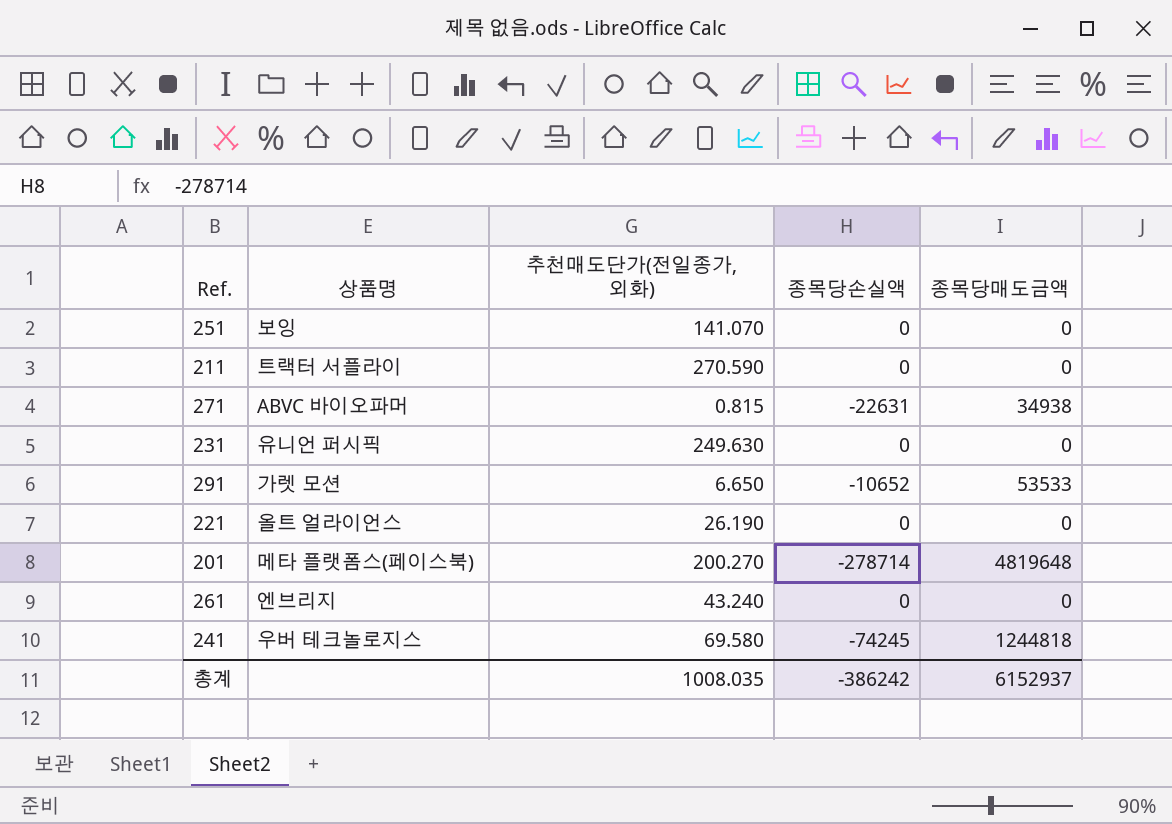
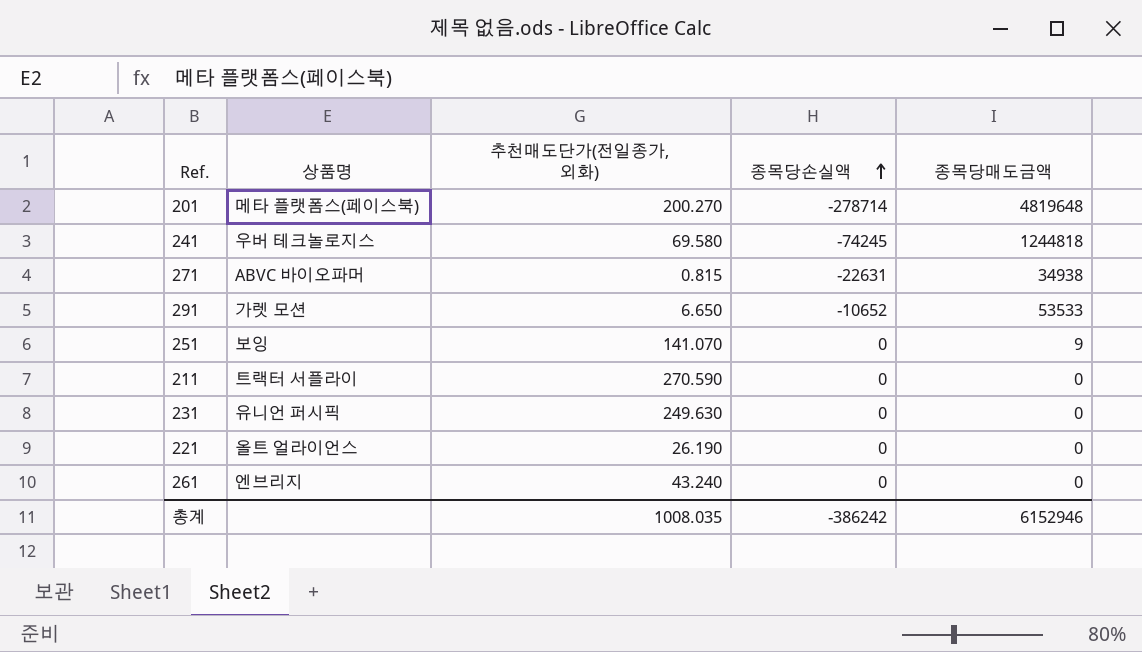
row order: none -> 종목당손실액 ascending
251 | 종목당매도금액: 0 -> 9
총계 | 종목당매도금액: 6152937 -> 6152946

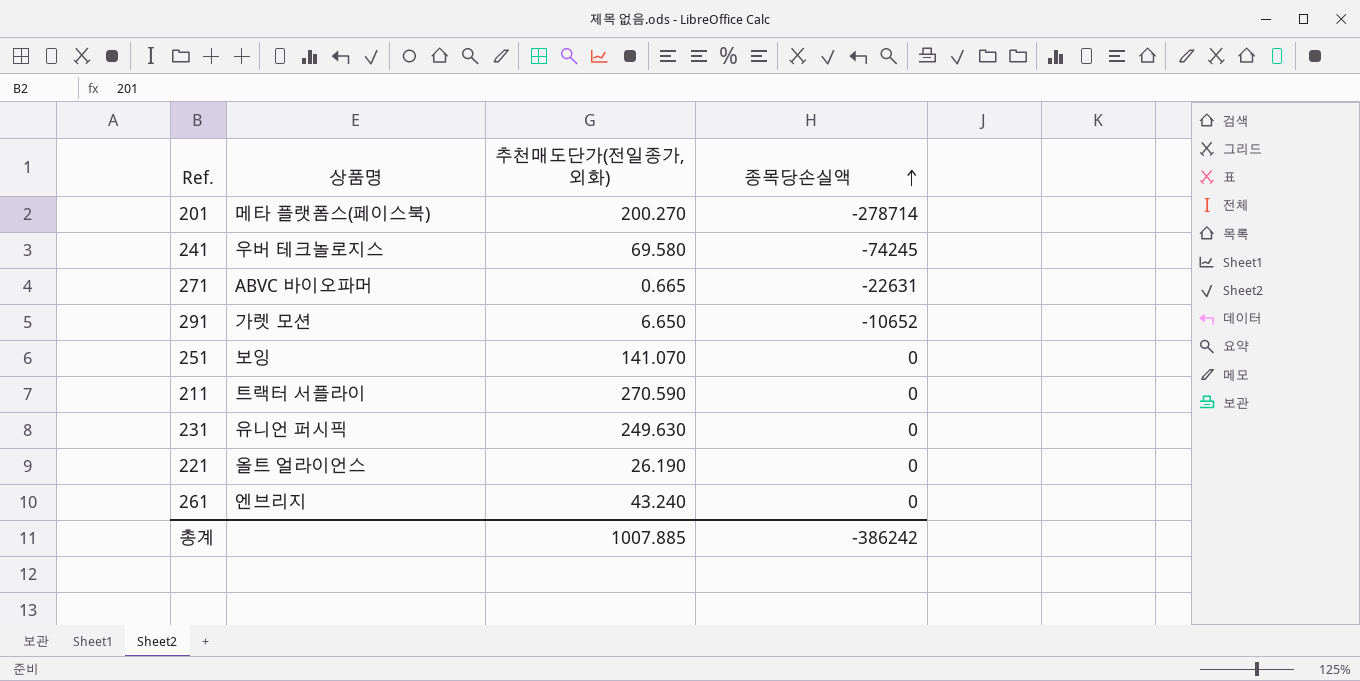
column 종목당매도금액 | position: 5 -> none
271 | 추천매도단가(전일종가, 외화): 0.815 -> 0.665
총계 | 추천매도단가(전일종가, 외화): 1008.035 -> 1007.885

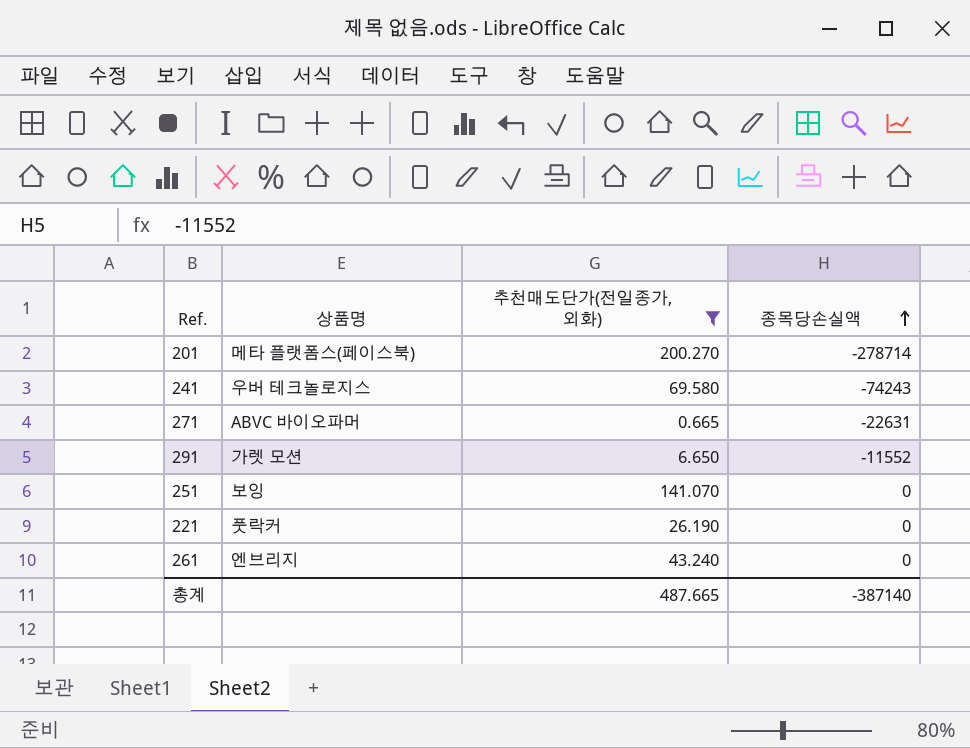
filter: none -> 추천매도단가(전일종가, 외화) <= 200.270
241 | 종목당손실액: -74245 -> -74243
291 | 종목당손실액: -10652 -> -11552
221 | 상품명: 올트 얼라이언스 -> 풋락커
총계 | 추천매도단가(전일종가, 외화): 1007.885 -> 487.665
총계 | 종목당손실액: -386242 -> -387140

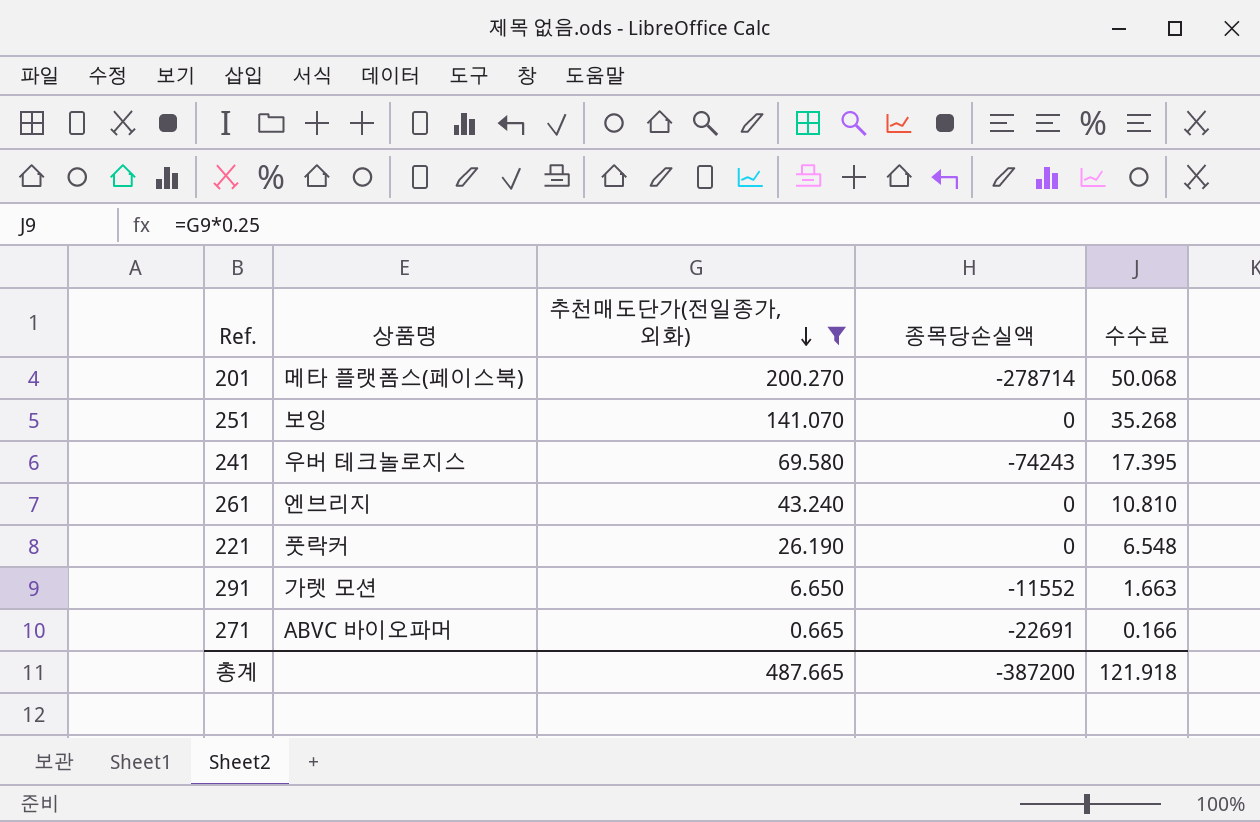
row order: 종목당손실액 ascending -> 추천매도단가(전일종가, 외화) descending
column 수수료 | formula: none -> [추천매도단가(전일종가, 외화)] * 0.25
271 | 종목당손실액: -22631 -> -22691
총계 | 종목당손실액: -387140 -> -387200

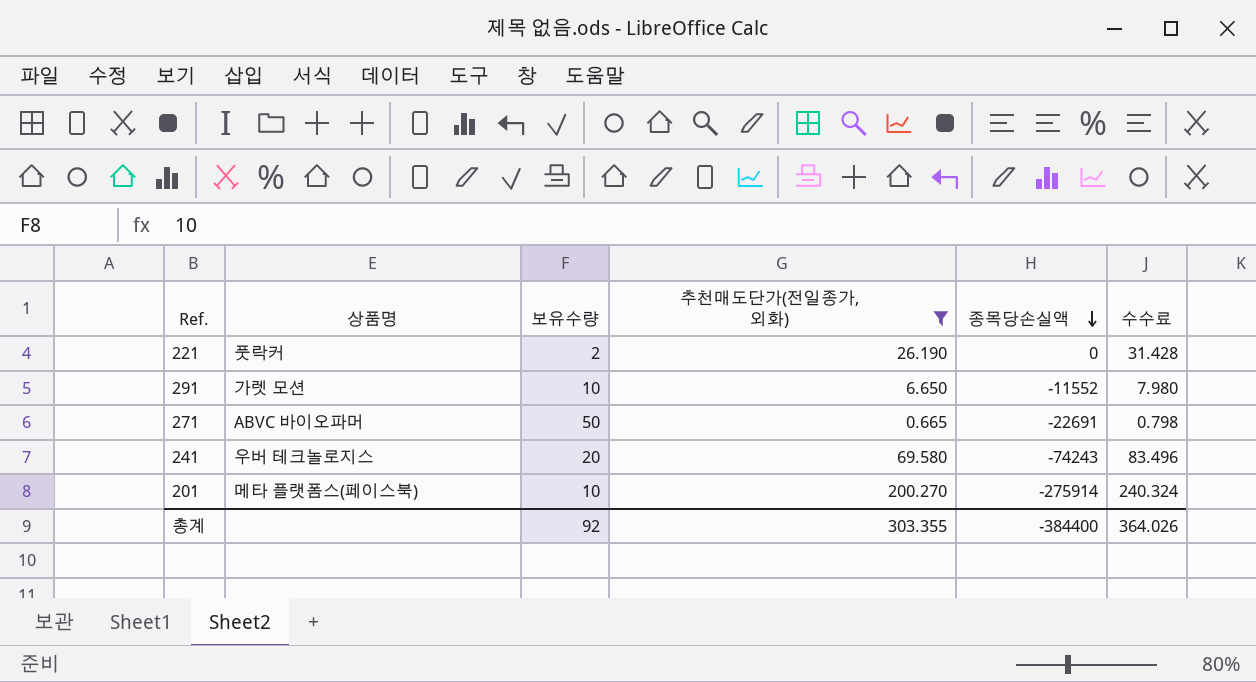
row order: 추천매도단가(전일종가, 외화) descending -> 종목당손실액 descending
column 보유수량 | position: none -> 3
column 수수료 | formula: [추천매도단가(전일종가, 외화)] * 0.25 -> [추천매도단가(전일종가, 외화)] * 1.2
row 251: 보잉 | 141.070 | 0 | 35.268 -> none
row 261: 엔브리지 | 43.240 | 0 | 10.810 -> none
201 | 종목당손실액: -278714 -> -275914
총계 | 추천매도단가(전일종가, 외화): 487.665 -> 303.355
총계 | 종목당손실액: -387200 -> -384400
총계 | 수수료: 121.918 -> 364.026

